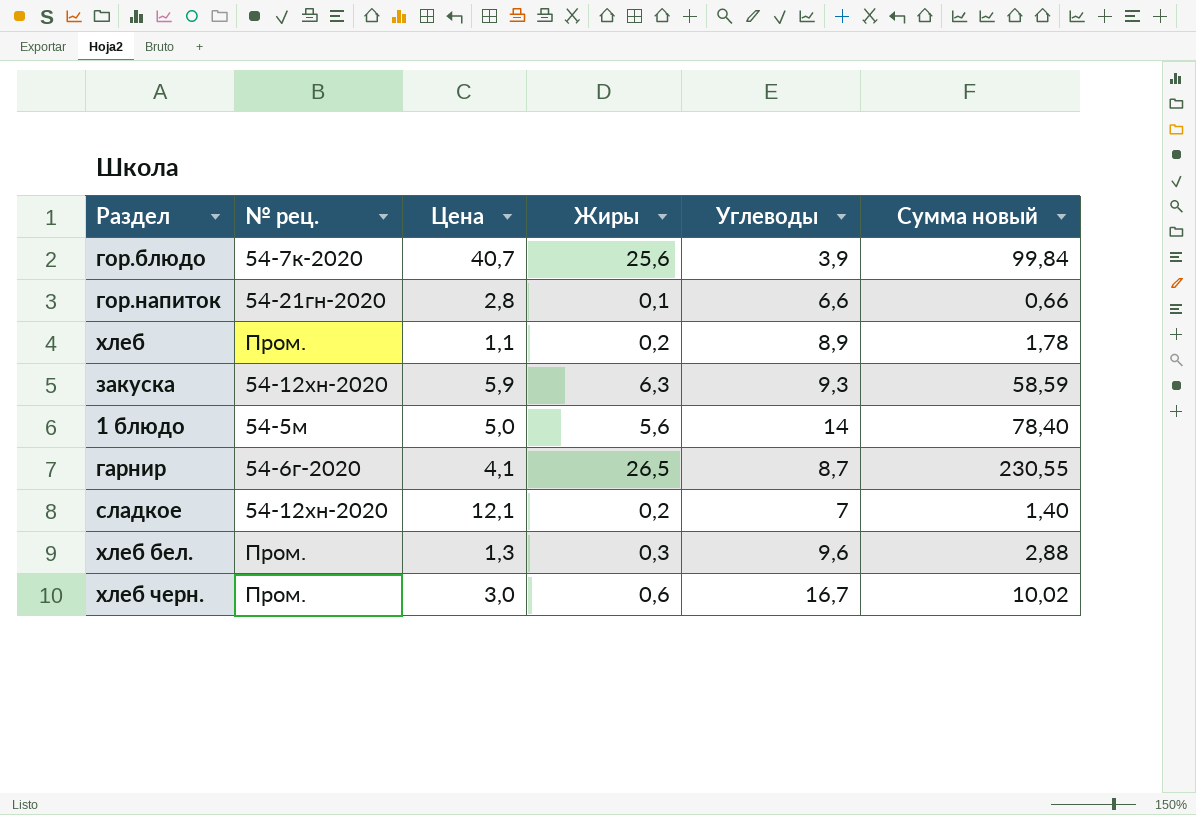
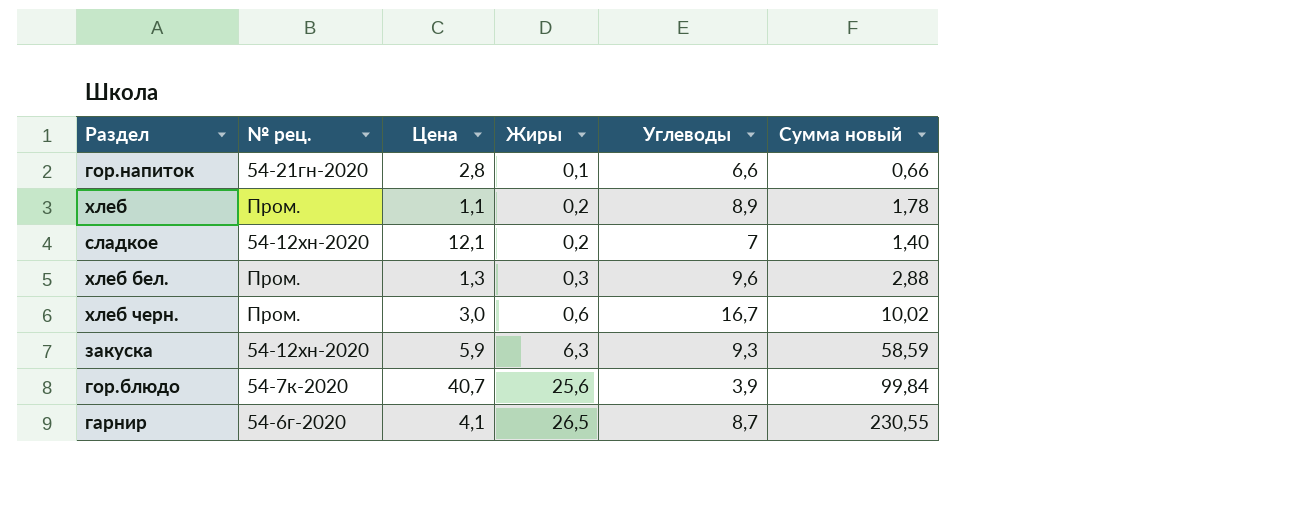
row order: none -> Жиры ascending
row 1 блюдо: 54-5м | 5,0 | 5,6 | 14 | 78,40 -> none

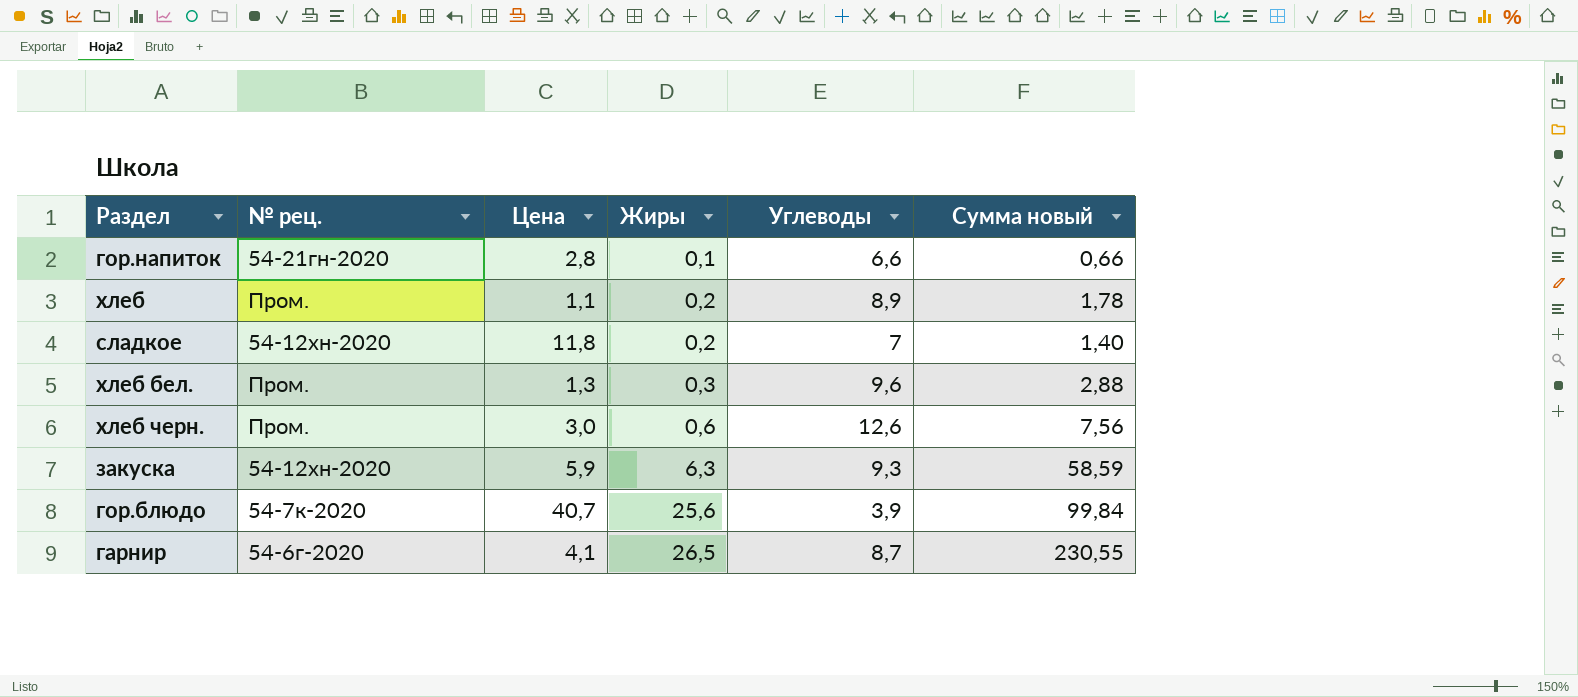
сладкое | Цена: 12,1 -> 11,8
хлеб черн. | Углеводы: 16,7 -> 12,6
хлеб черн. | Сумма новый: 10,02 -> 7,56

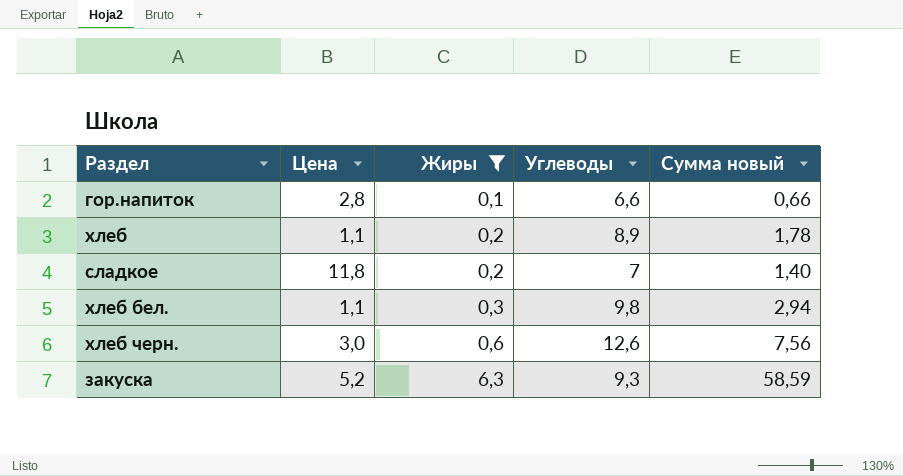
filter: none -> Жиры <= 6,3
column № рец. | position: 2 -> none
хлеб бел. | Цена: 1,3 -> 1,1
хлеб бел. | Углеводы: 9,6 -> 9,8
хлеб бел. | Сумма новый: 2,88 -> 2,94
закуска | Цена: 5,9 -> 5,2

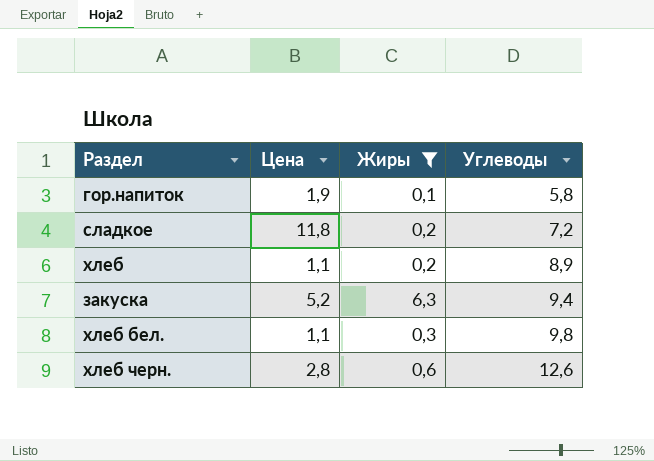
row order: Жиры ascending -> Углеводы ascending
column Сумма новый | formula: [Жиры] * [Углеводы] -> none
гор.напиток | Цена: 2,8 -> 1,9
гор.напиток | Углеводы: 6,6 -> 5,8
сладкое | Углеводы: 7 -> 7,2
закуска | Углеводы: 9,3 -> 9,4
хлеб черн. | Цена: 3,0 -> 2,8

